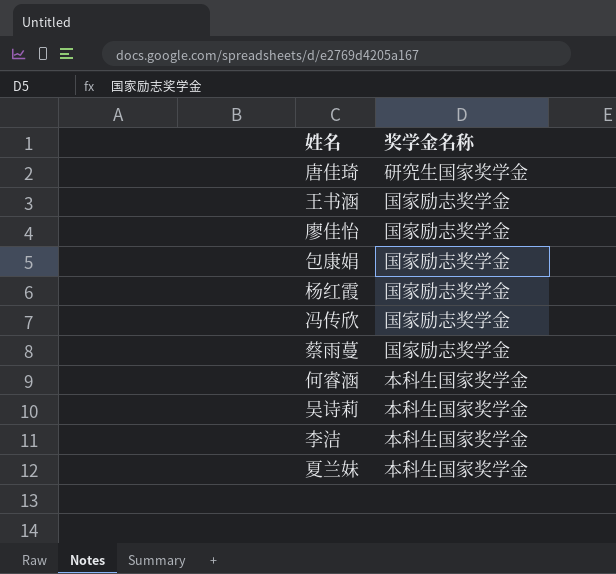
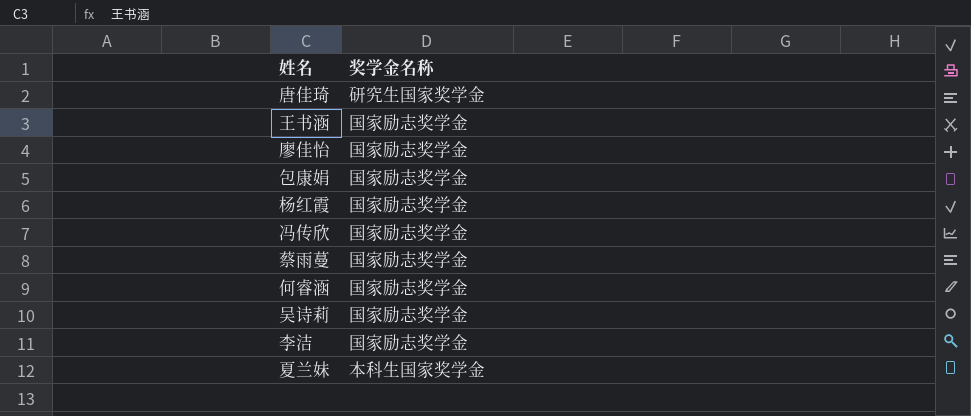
何睿涵 | 奖学金名称: 本科生国家奖学金 -> 国家励志奖学金
吴诗莉 | 奖学金名称: 本科生国家奖学金 -> 国家励志奖学金
李洁 | 奖学金名称: 本科生国家奖学金 -> 国家励志奖学金

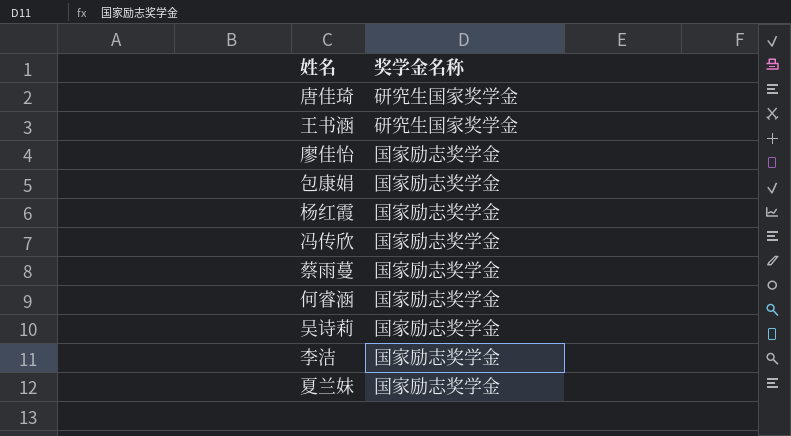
王书涵 | 奖学金名称: 国家励志奖学金 -> 研究生国家奖学金
夏兰妹 | 奖学金名称: 本科生国家奖学金 -> 国家励志奖学金

